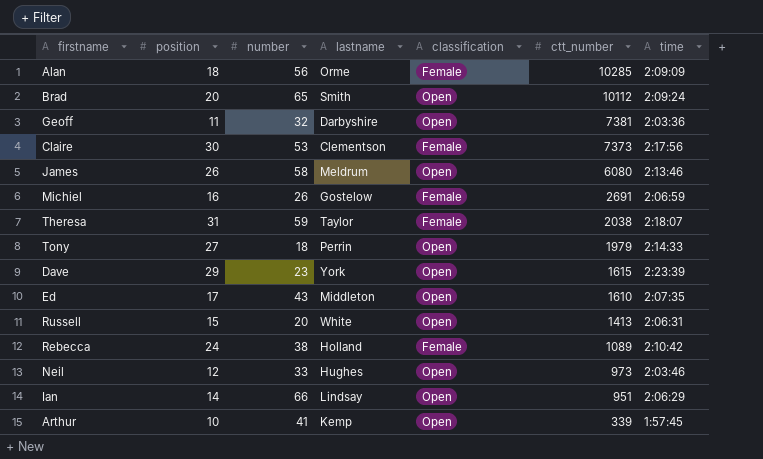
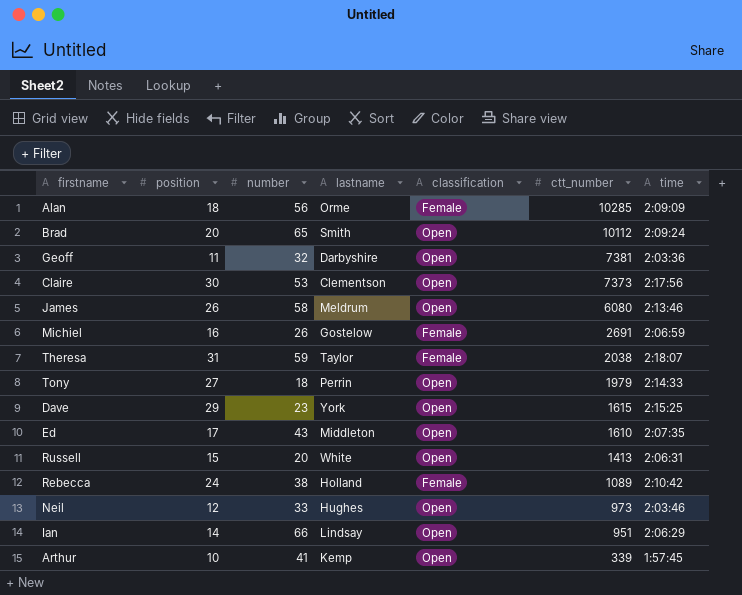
Claire | classification: Female -> Open
Dave | time: 2:23:39 -> 2:15:25

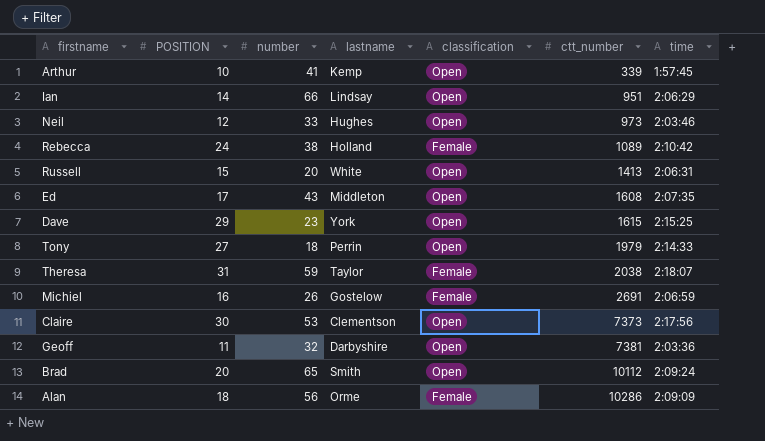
row order: ctt_number descending -> ctt_number ascending
column name: position -> POSITION
row James: 26 | 58 | Meldrum | Open | 6080 | 2:13:46 -> none
Ed | ctt_number: 1610 -> 1608
Alan | ctt_number: 10285 -> 10286

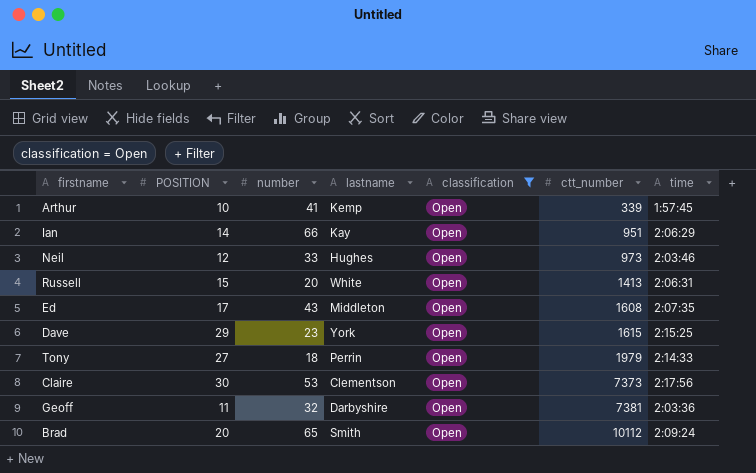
filter: none -> classification = Open
Ian | lastname: Lindsay -> Kay

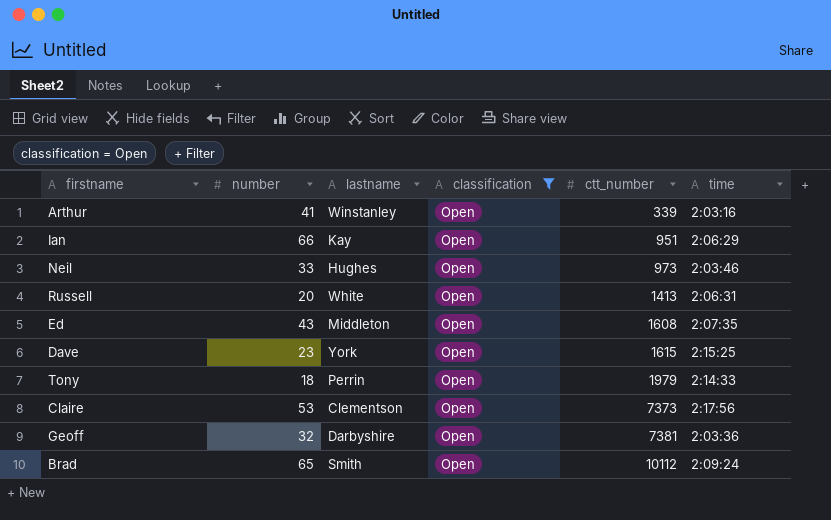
column POSITION | position: 2 -> none
Arthur | lastname: Kemp -> Winstanley
Arthur | time: 1:57:45 -> 2:03:16

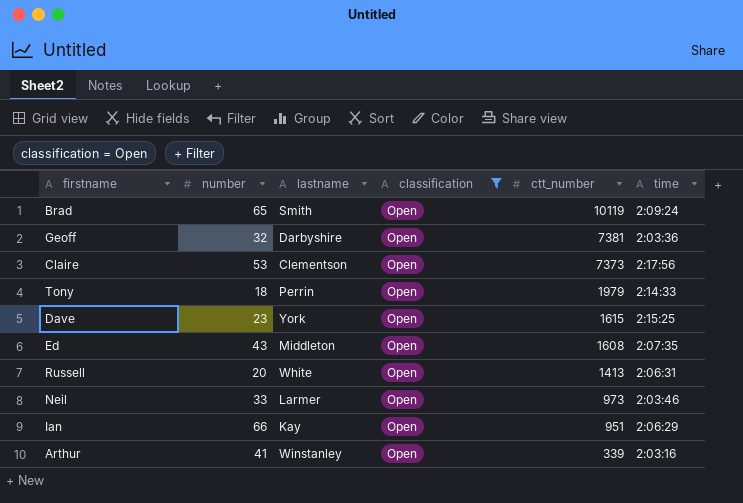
row order: ctt_number ascending -> ctt_number descending
Brad | ctt_number: 10112 -> 10119
Neil | lastname: Hughes -> Larmer

